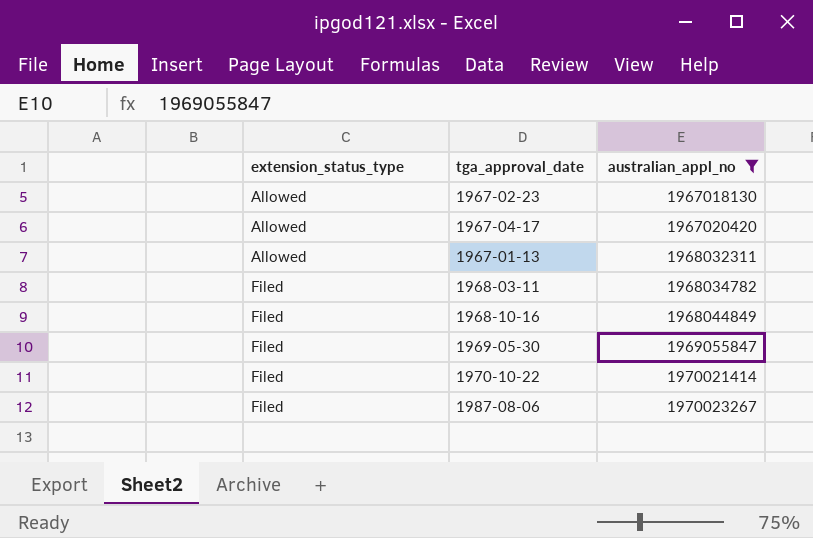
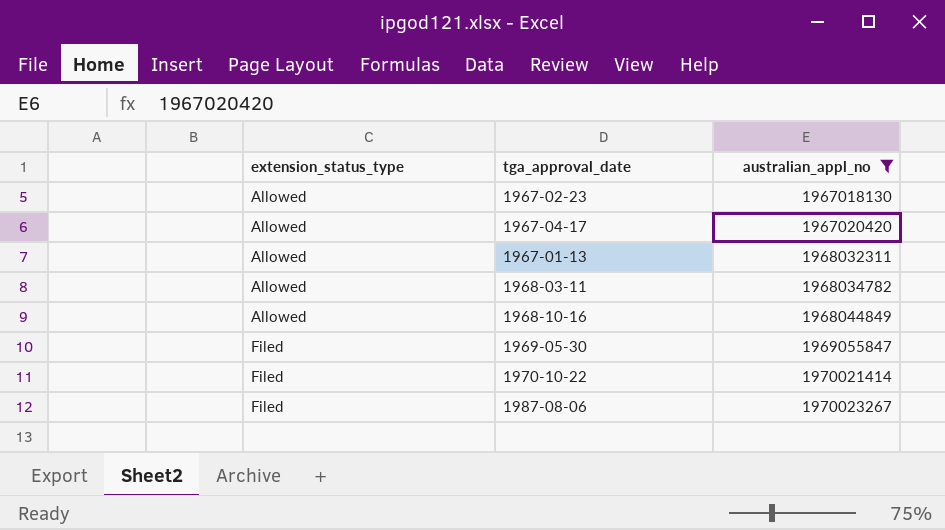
1968-03-11 | extension_status_type: Filed -> Allowed
1968-10-16 | extension_status_type: Filed -> Allowed

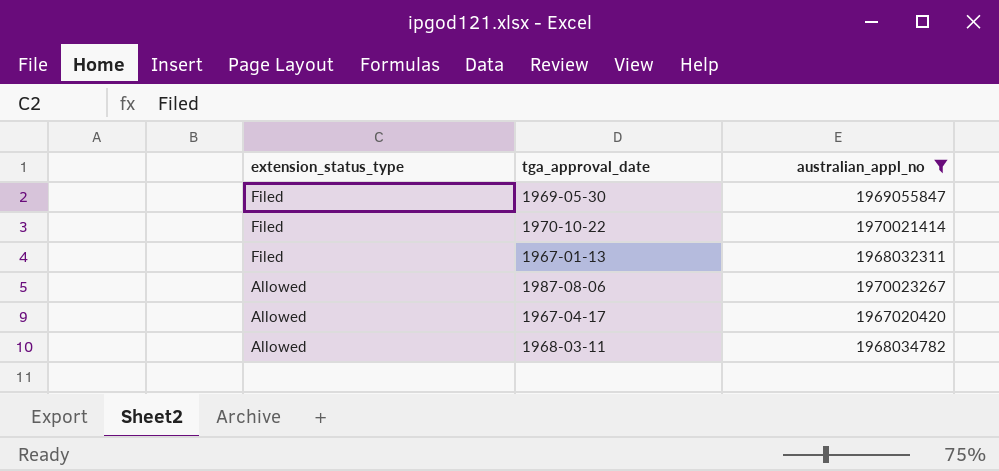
row order: extension_status_type ascending -> extension_status_type descending
row 1967-02-23: Allowed | 1967018130 -> none
row 1968-10-16: Allowed | 1968044849 -> none
1967-01-13 | extension_status_type: Allowed -> Filed
1987-08-06 | extension_status_type: Filed -> Allowed

